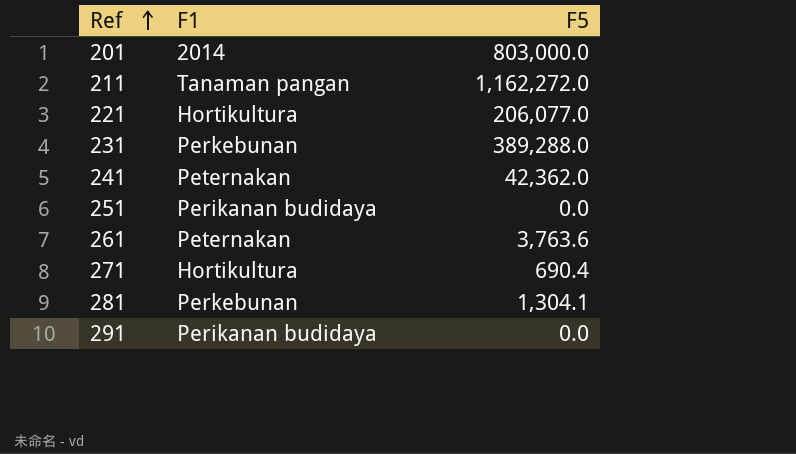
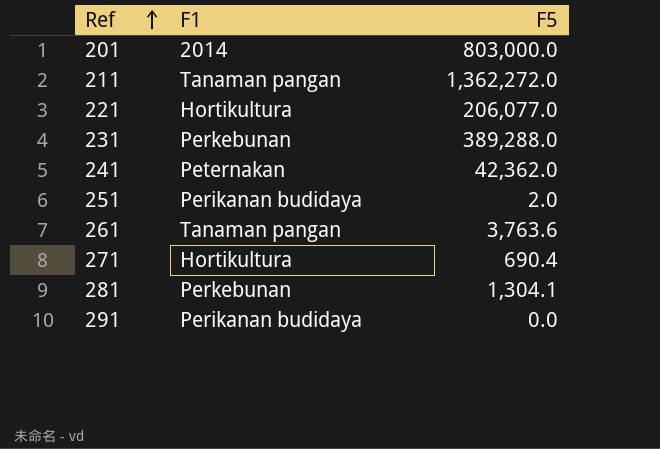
211 | F5: 1,162,272.0 -> 1,362,272.0
251 | F5: 0.0 -> 2.0
261 | F1: Peternakan -> Tanaman pangan

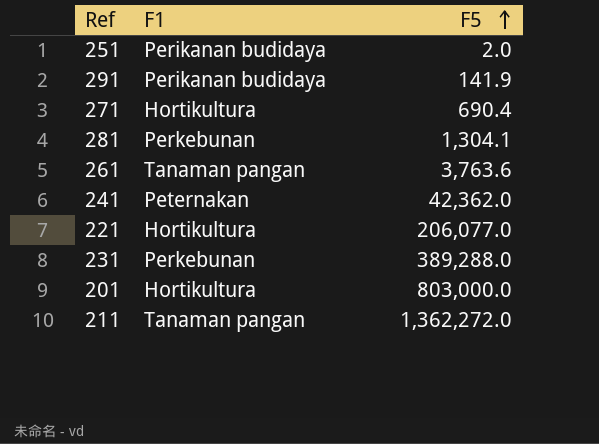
row order: Ref ascending -> F5 ascending
291 | F5: 0.0 -> 141.9
201 | F1: 2014 -> Hortikultura

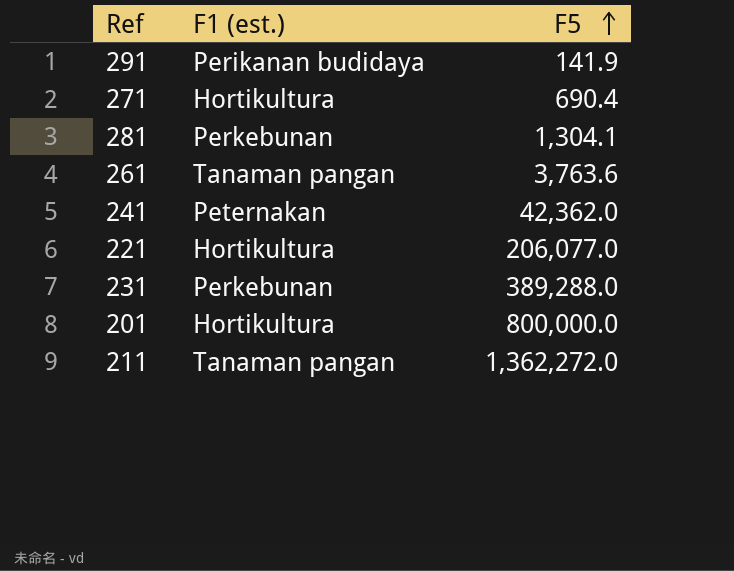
column name: F1 -> F1 (est.)
row 251: Perikanan budidaya | 2.0 -> none
201 | F5: 803,000.0 -> 800,000.0

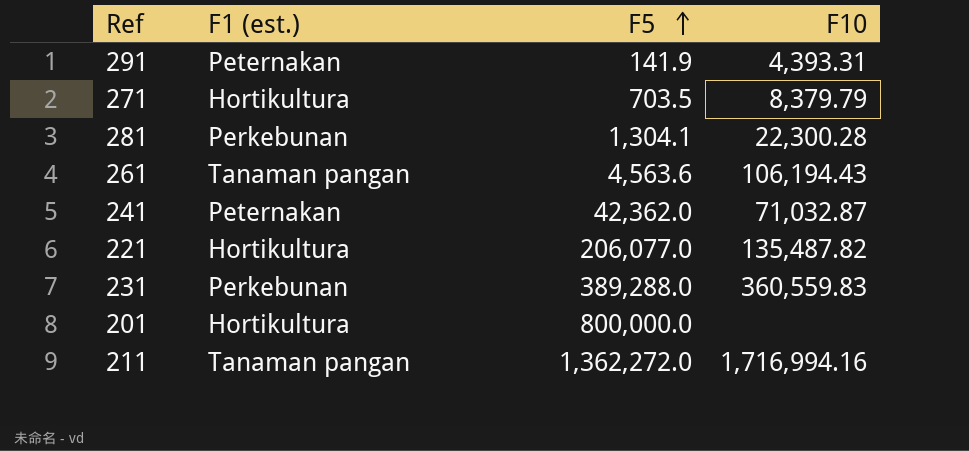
column F10 | position: none -> 4
291 | F1 (est.): Perikanan budidaya -> Peternakan
271 | F5: 690.4 -> 703.5
261 | F5: 3,763.6 -> 4,563.6

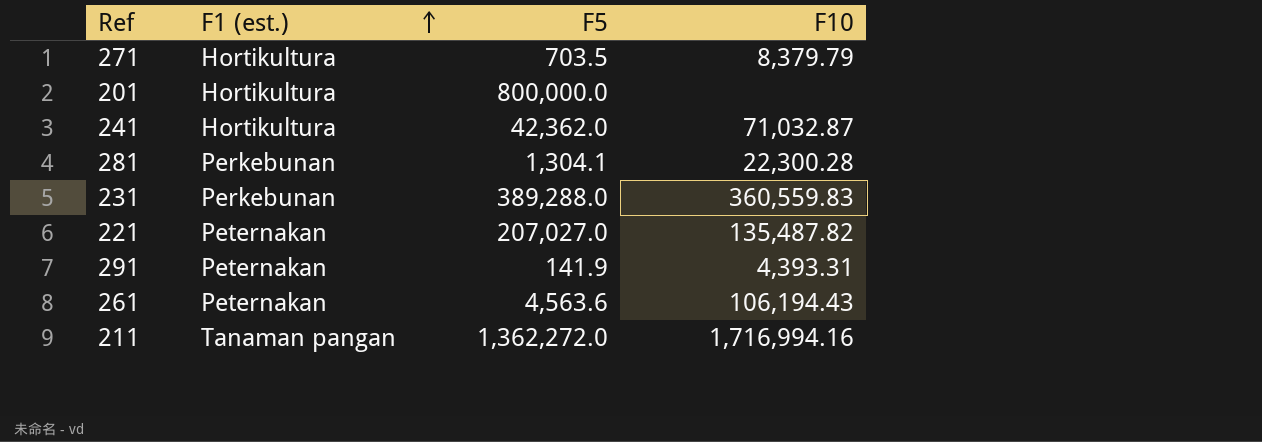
row order: F5 ascending -> F1 (est.) ascending
241 | F1 (est.): Peternakan -> Hortikultura
221 | F1 (est.): Hortikultura -> Peternakan
221 | F5: 206,077.0 -> 207,027.0
261 | F1 (est.): Tanaman pangan -> Peternakan

